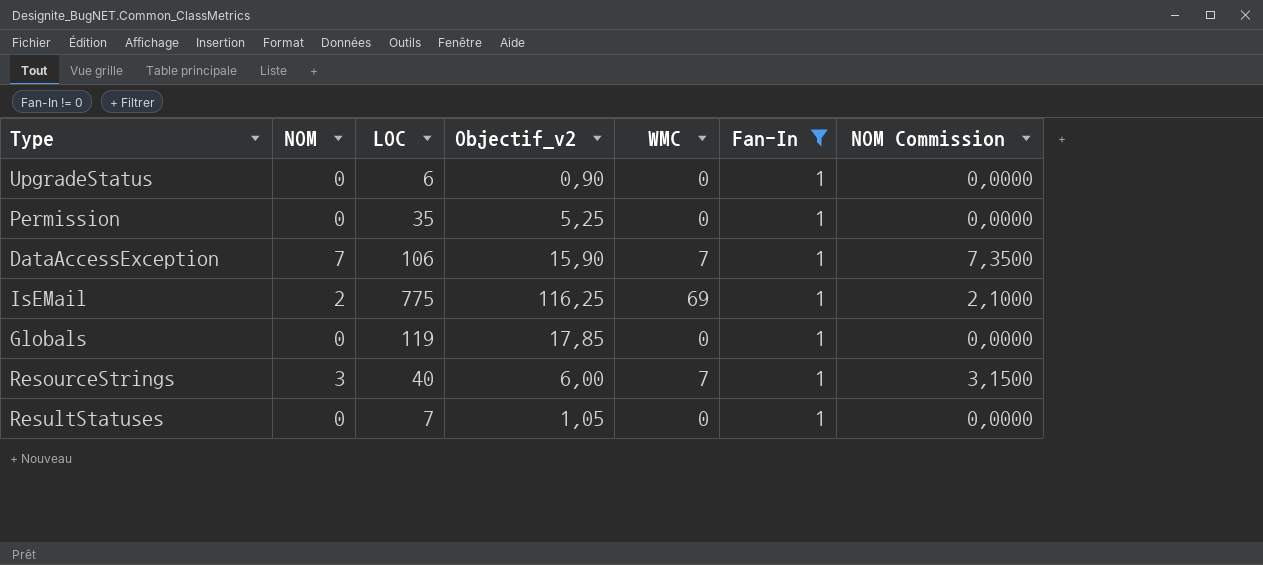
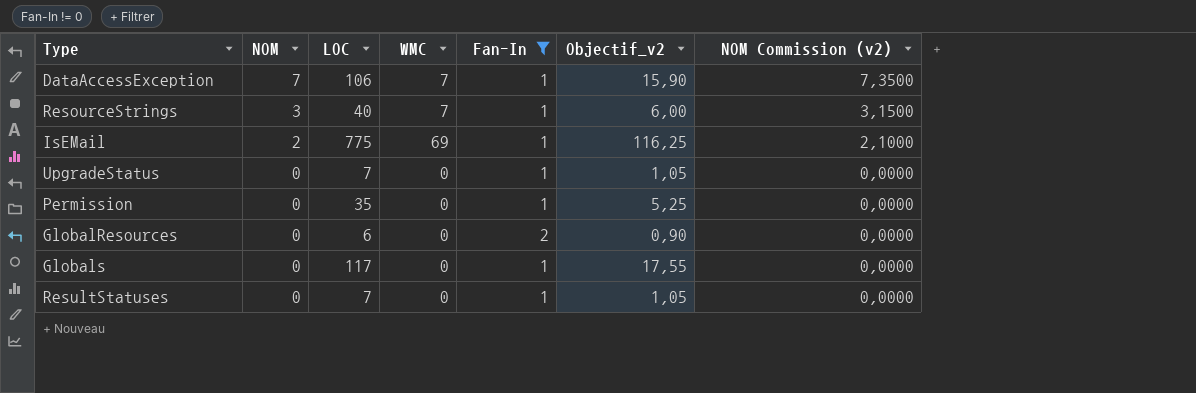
row order: none -> NOM descending
column Objectif_v2 | position: 4 -> 6
column name: NOM Commission -> NOM Commission (v2)
UpgradeStatus | LOC: 6 -> 7
UpgradeStatus | Objectif_v2: 0,90 -> 1,05
row GlobalResources: none -> 0 | 6 | 0 | 2 | 0,90 | 0,0000
Globals | LOC: 119 -> 117
Globals | Objectif_v2: 17,85 -> 17,55

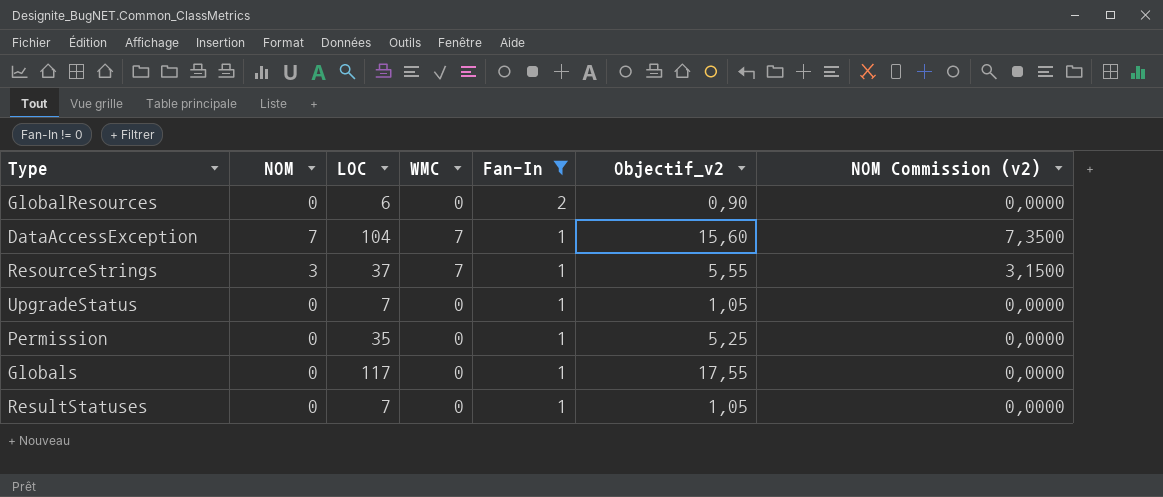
row order: NOM descending -> Fan-In descending
row IsEMail: 2 | 775 | 69 | 1 | 116,25 | 2,1000 -> none
DataAccessException | LOC: 106 -> 104
DataAccessException | Objectif_v2: 15,90 -> 15,60
ResourceStrings | LOC: 40 -> 37
ResourceStrings | Objectif_v2: 6,00 -> 5,55

